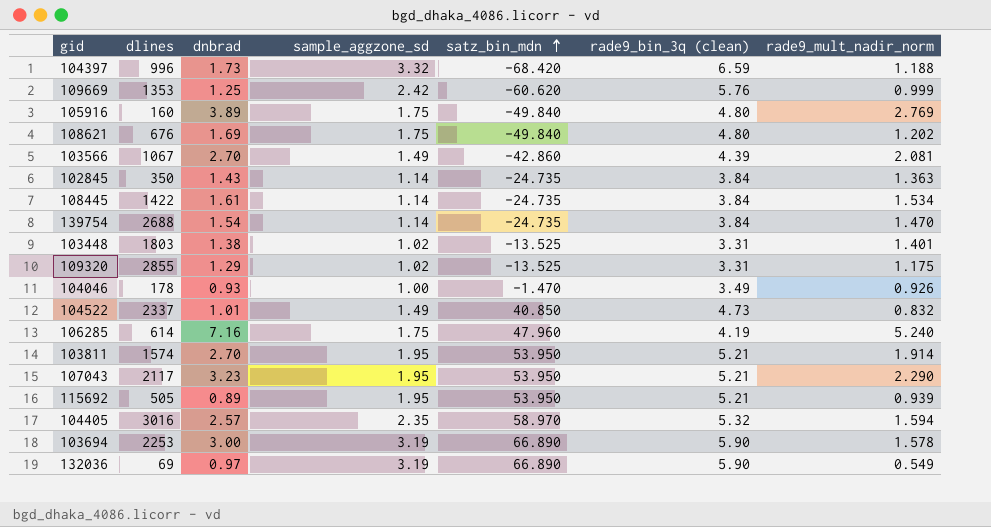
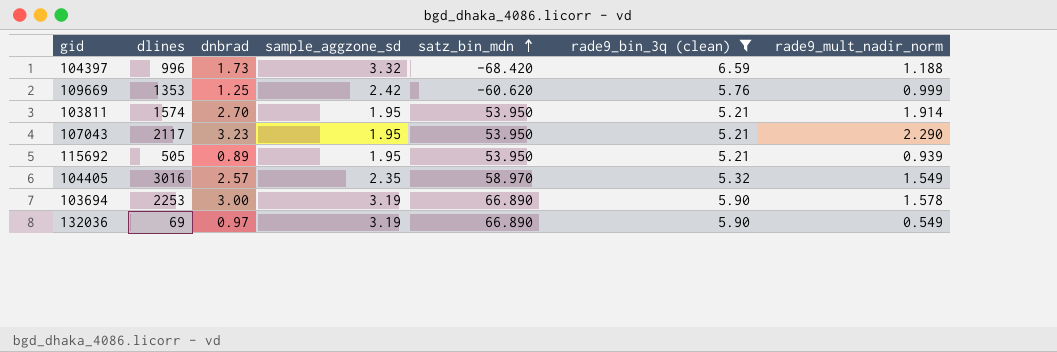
filter: none -> rade9_bin_3q (clean) >= 5.21
104405 | rade9_mult_nadir_norm: 1.594 -> 1.549

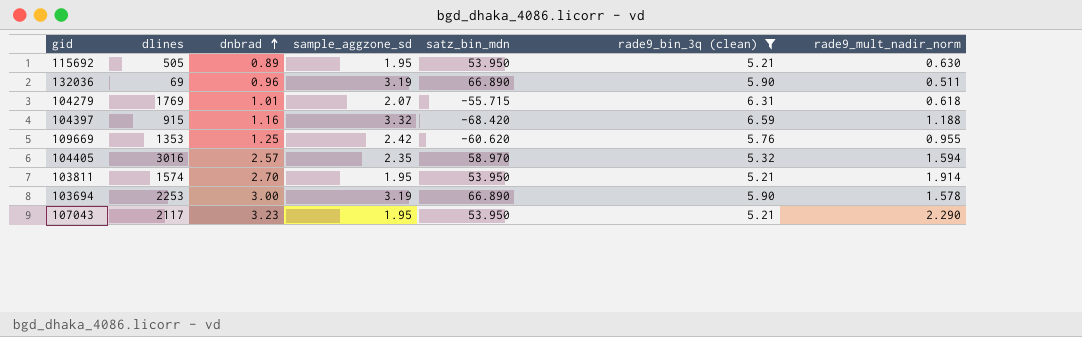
row order: satz_bin_mdn ascending -> dnbrad ascending
115692 | rade9_mult_nadir_norm: 0.939 -> 0.630
132036 | dnbrad: 0.97 -> 0.96
132036 | rade9_mult_nadir_norm: 0.549 -> 0.511
row 104279: none -> 1769 | 1.01 | 2.07 | -55.715 | 6.31 | 0.618
104397 | dlines: 996 -> 915
104397 | dnbrad: 1.73 -> 1.16
109669 | rade9_mult_nadir_norm: 0.999 -> 0.955
104405 | rade9_mult_nadir_norm: 1.549 -> 1.594

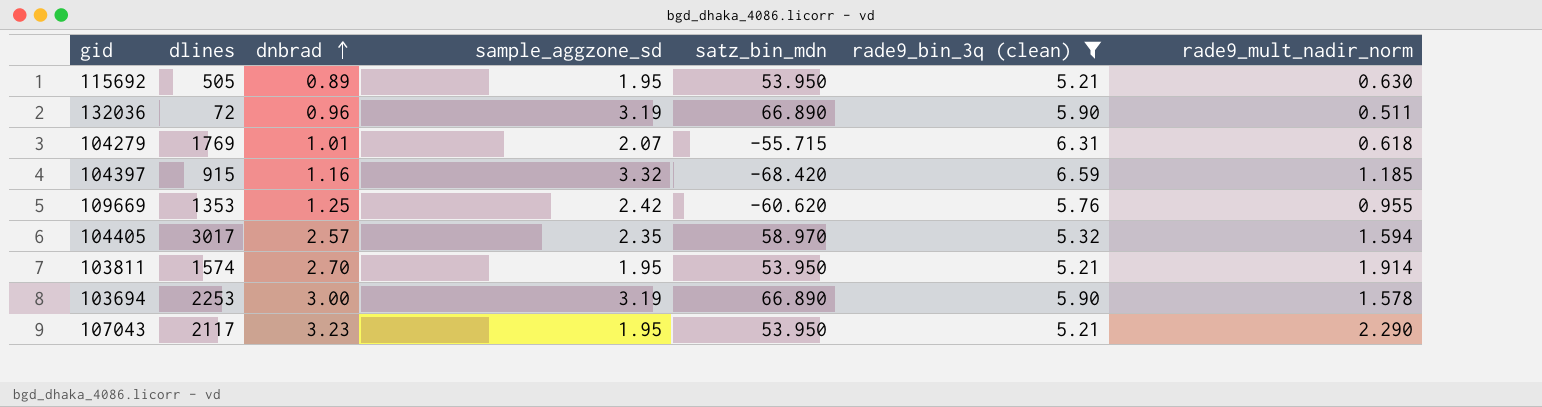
132036 | dlines: 69 -> 72
104397 | rade9_mult_nadir_norm: 1.188 -> 1.185
104405 | dlines: 3016 -> 3017

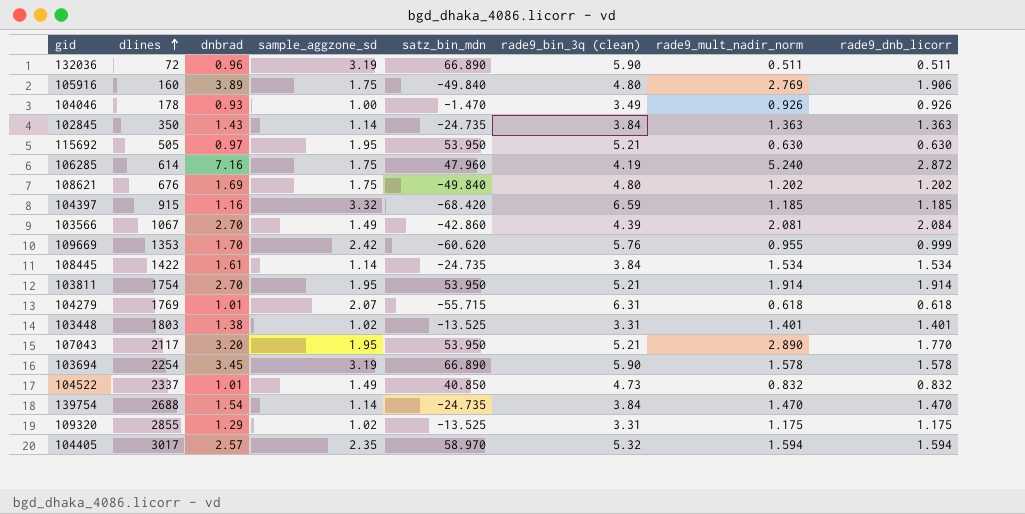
filter: rade9_bin_3q (clean) >= 5.21 -> none
row order: dnbrad ascending -> dlines ascending
column rade9_dnb_licorr | position: none -> 8
115692 | dnbrad: 0.89 -> 0.97
109669 | dnbrad: 1.25 -> 1.70
103811 | dlines: 1574 -> 1754
107043 | dnbrad: 3.23 -> 3.20
107043 | rade9_mult_nadir_norm: 2.290 -> 2.890
103694 | dlines: 2253 -> 2254
103694 | dnbrad: 3.00 -> 3.45

